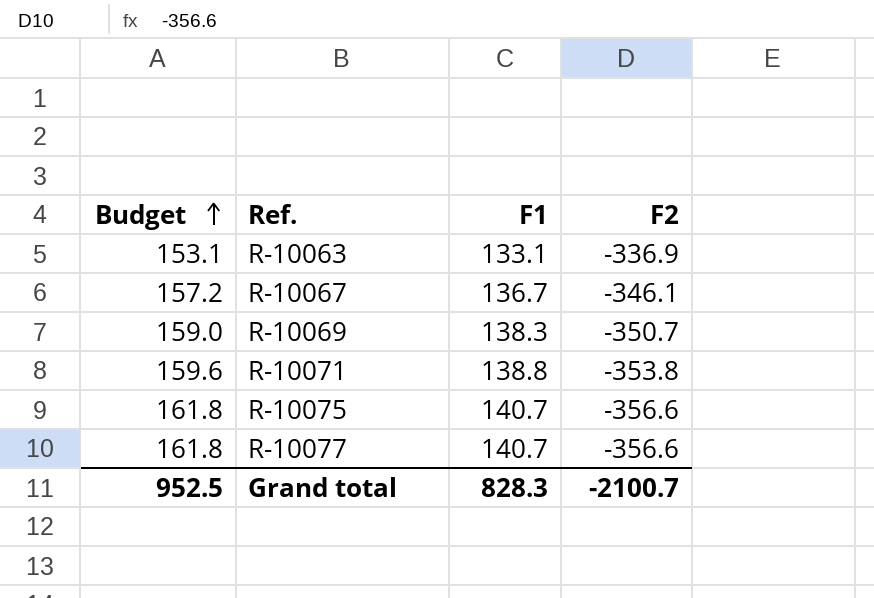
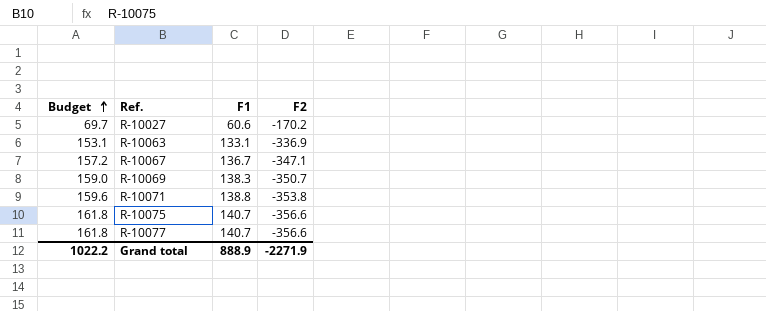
row R-10027: none -> 69.7 | 60.6 | -170.2
R-10067 | F2: -346.1 -> -347.1
Grand total | Budget: 952.5 -> 1022.2
Grand total | F1: 828.3 -> 888.9
Grand total | F2: -2100.7 -> -2271.9

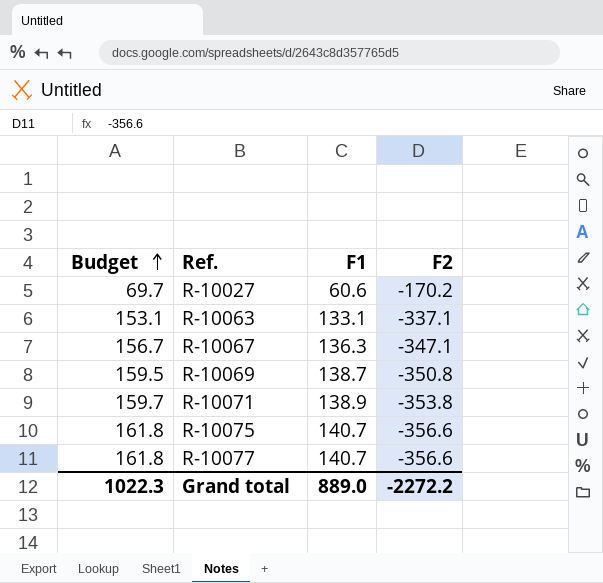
R-10063 | F2: -336.9 -> -337.1
R-10067 | Budget: 157.2 -> 156.7
R-10067 | F1: 136.7 -> 136.3
R-10069 | Budget: 159.0 -> 159.5
R-10069 | F1: 138.3 -> 138.7
R-10069 | F2: -350.7 -> -350.8
R-10071 | Budget: 159.6 -> 159.7
R-10071 | F1: 138.8 -> 138.9
Grand total | Budget: 1022.2 -> 1022.3
Grand total | F1: 888.9 -> 889.0
Grand total | F2: -2271.9 -> -2272.2

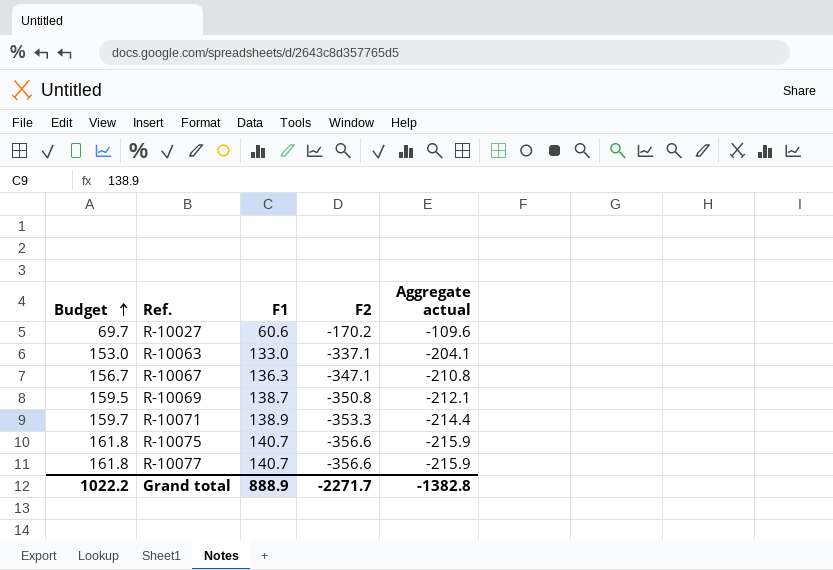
column Aggregate actual | formula: none -> [F1] + [F2]
R-10063 | Budget: 153.1 -> 153.0
R-10063 | F1: 133.1 -> 133.0
R-10071 | F2: -353.8 -> -353.3
Grand total | Budget: 1022.3 -> 1022.2
Grand total | F1: 889.0 -> 888.9
Grand total | F2: -2272.2 -> -2271.7

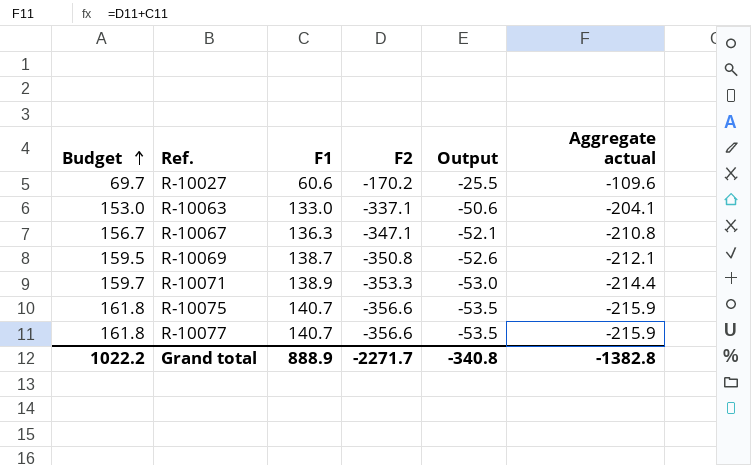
column Output | formula: none -> [F2] * 0.15

